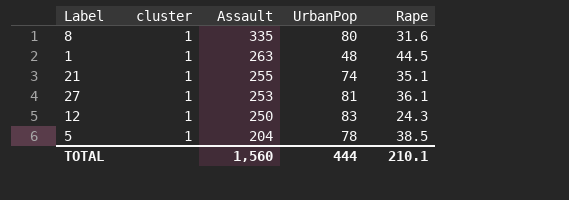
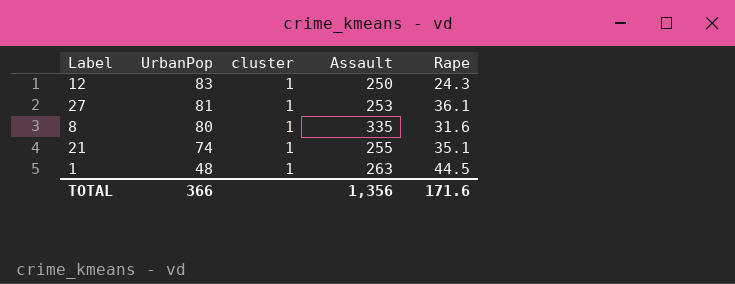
row order: Assault descending -> UrbanPop descending
column UrbanPop | position: 4 -> 2
row 5: 1 | 204 | 78 | 38.5 -> none
TOTAL | UrbanPop: 444 -> 366
TOTAL | Assault: 1,560 -> 1,356
TOTAL | Rape: 210.1 -> 171.6

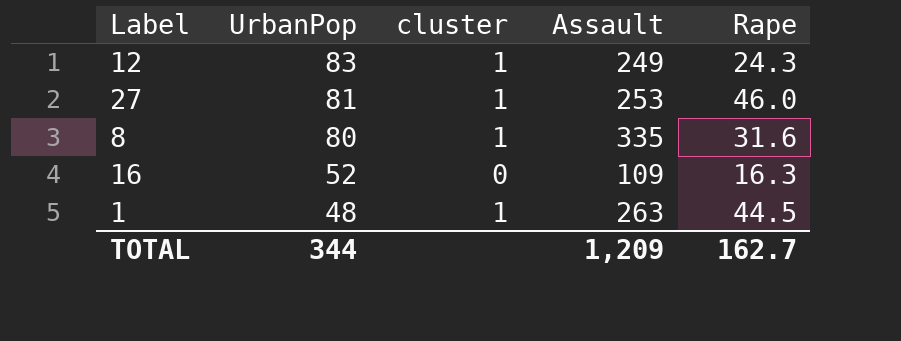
row 21: 74 | 1 | 255 | 35.1 -> none
12 | Assault: 250 -> 249
27 | Rape: 36.1 -> 46.0
row 16: none -> 52 | 0 | 109 | 16.3
TOTAL | UrbanPop: 366 -> 344
TOTAL | Assault: 1,356 -> 1,209
TOTAL | Rape: 171.6 -> 162.7

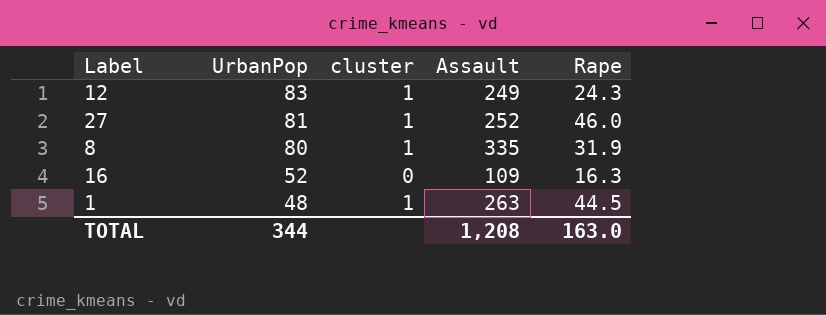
27 | Assault: 253 -> 252
8 | Rape: 31.6 -> 31.9
TOTAL | Assault: 1,209 -> 1,208
TOTAL | Rape: 162.7 -> 163.0

